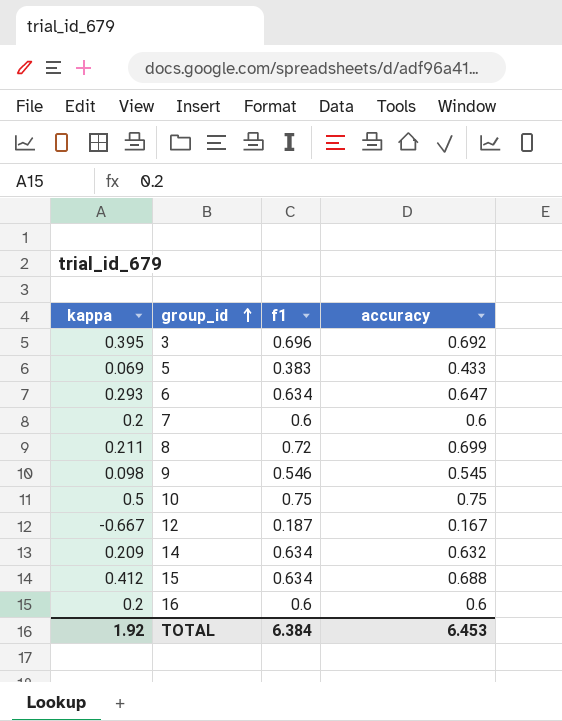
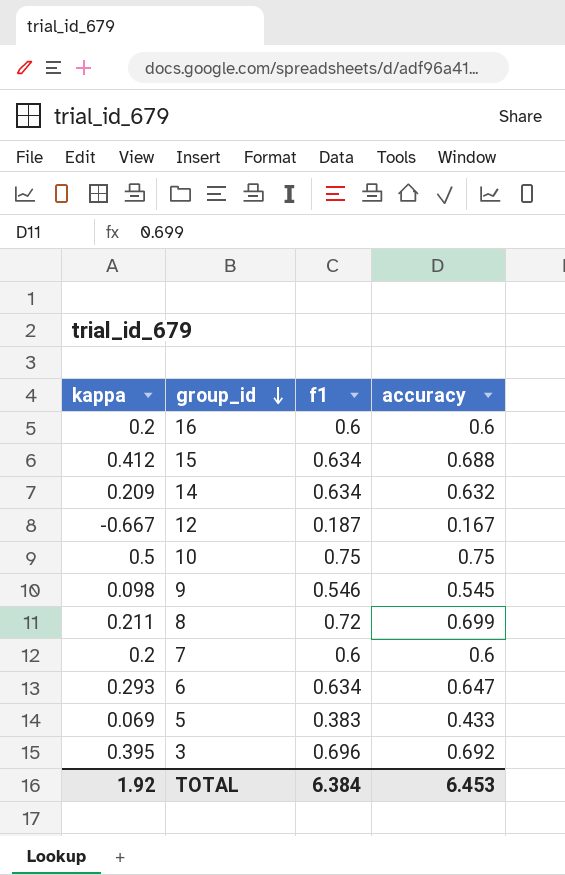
row order: group_id ascending -> group_id descending

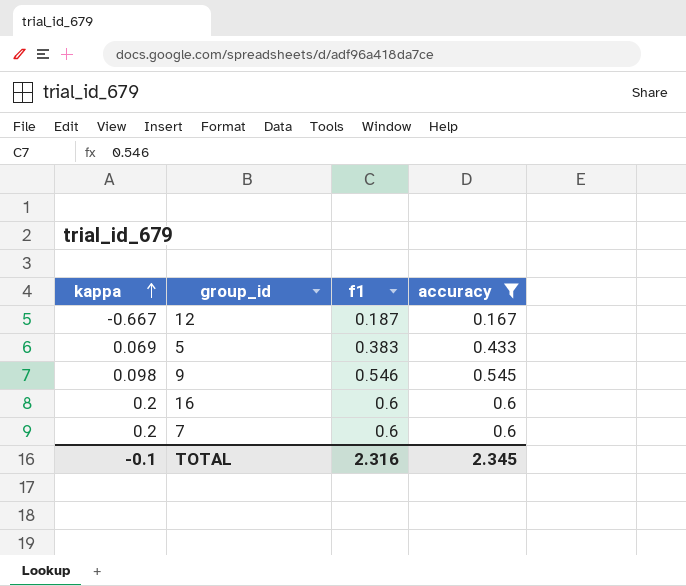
filter: none -> accuracy <= 0.6
row order: group_id descending -> kappa ascending
TOTAL | kappa: 1.92 -> -0.1
TOTAL | f1: 6.384 -> 2.316
TOTAL | accuracy: 6.453 -> 2.345

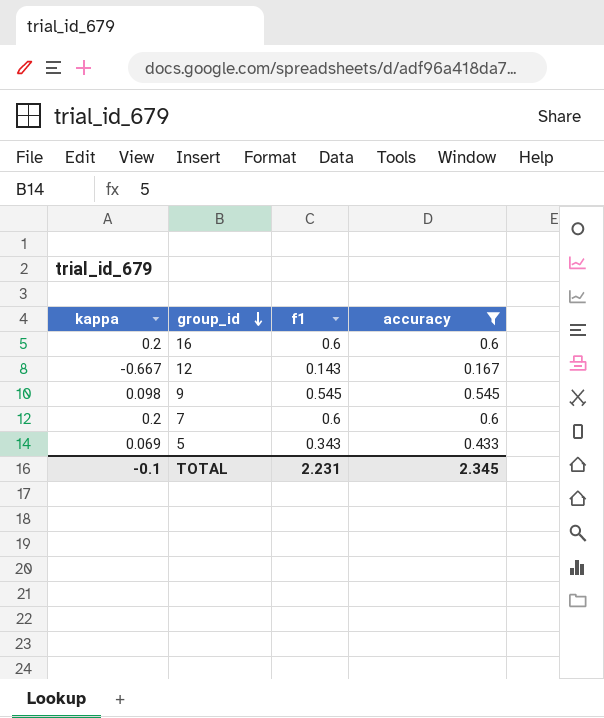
row order: kappa ascending -> group_id descending
12 | f1: 0.187 -> 0.143
9 | f1: 0.546 -> 0.545
5 | f1: 0.383 -> 0.343
TOTAL | f1: 2.316 -> 2.231

